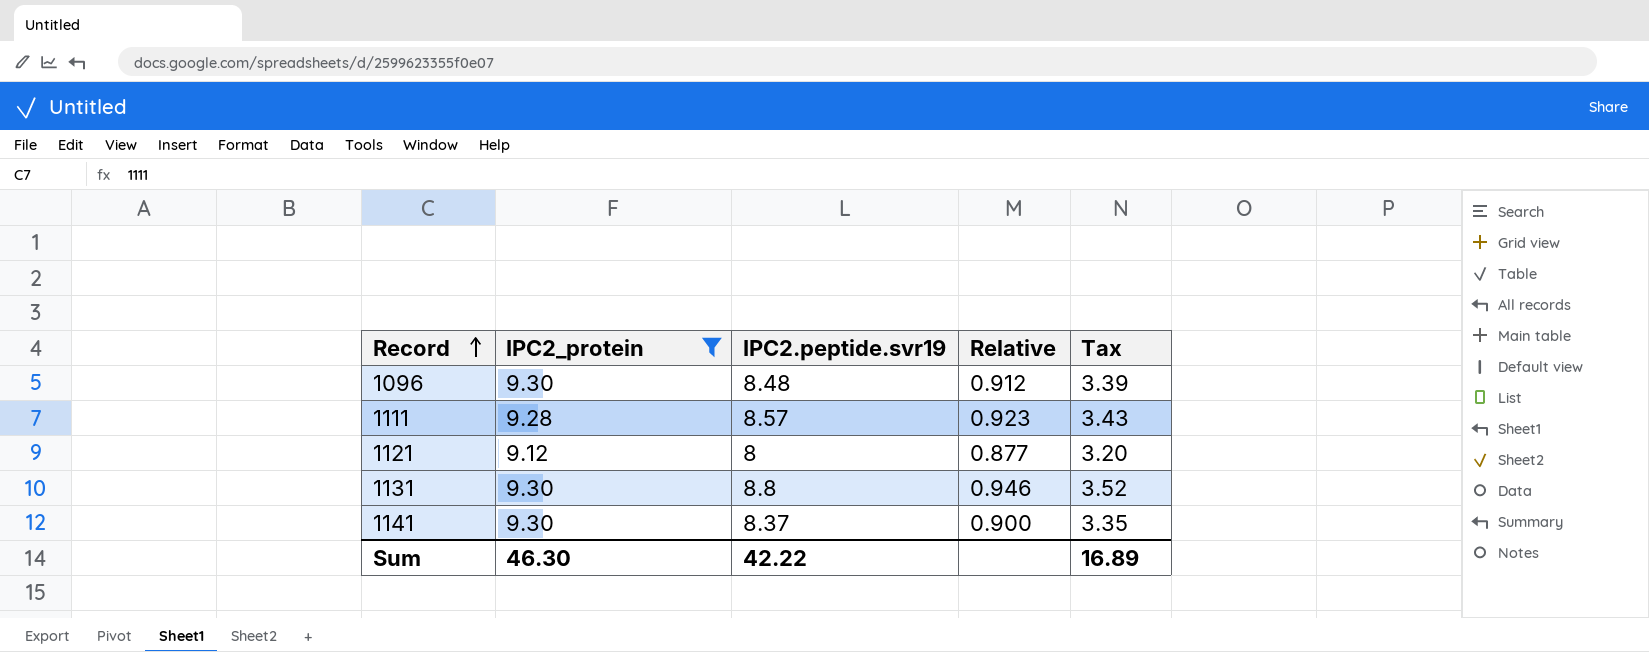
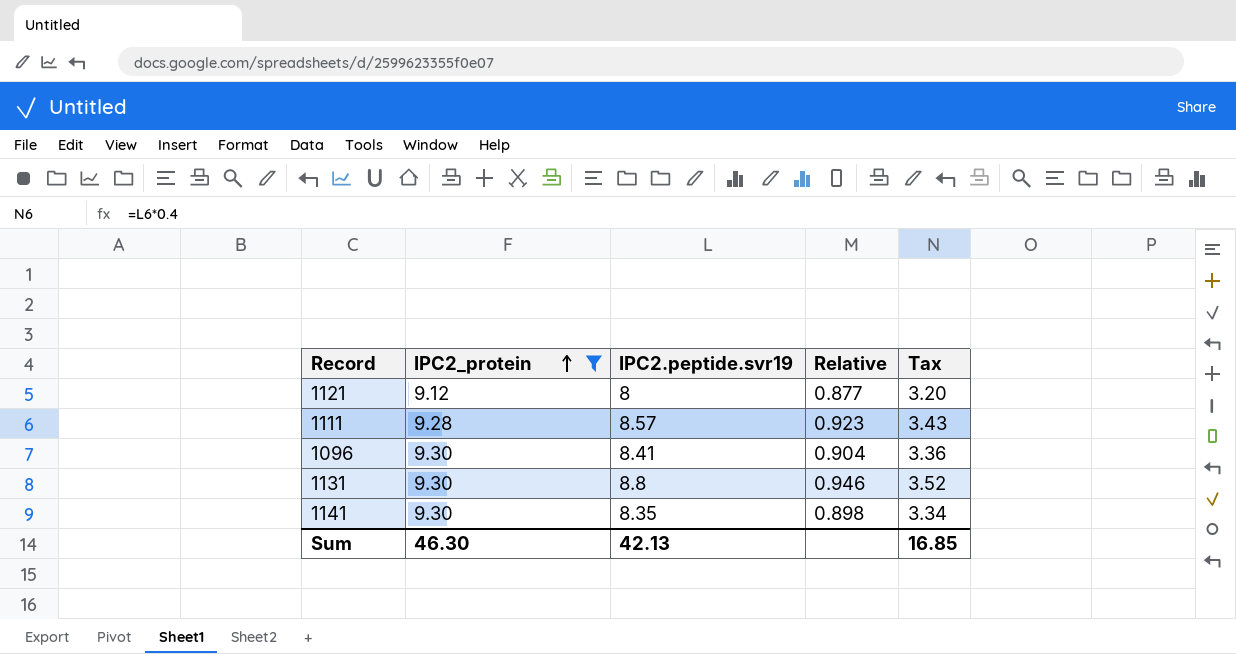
row order: Record ascending -> IPC2_protein ascending
1096 | IPC2.peptide.svr19: 8.48 -> 8.41
1096 | Relative: 0.912 -> 0.904
1096 | Tax: 3.39 -> 3.36
1141 | IPC2.peptide.svr19: 8.37 -> 8.35
1141 | Relative: 0.900 -> 0.898
1141 | Tax: 3.35 -> 3.34
Sum | IPC2.peptide.svr19: 42.22 -> 42.13
Sum | Tax: 16.89 -> 16.85

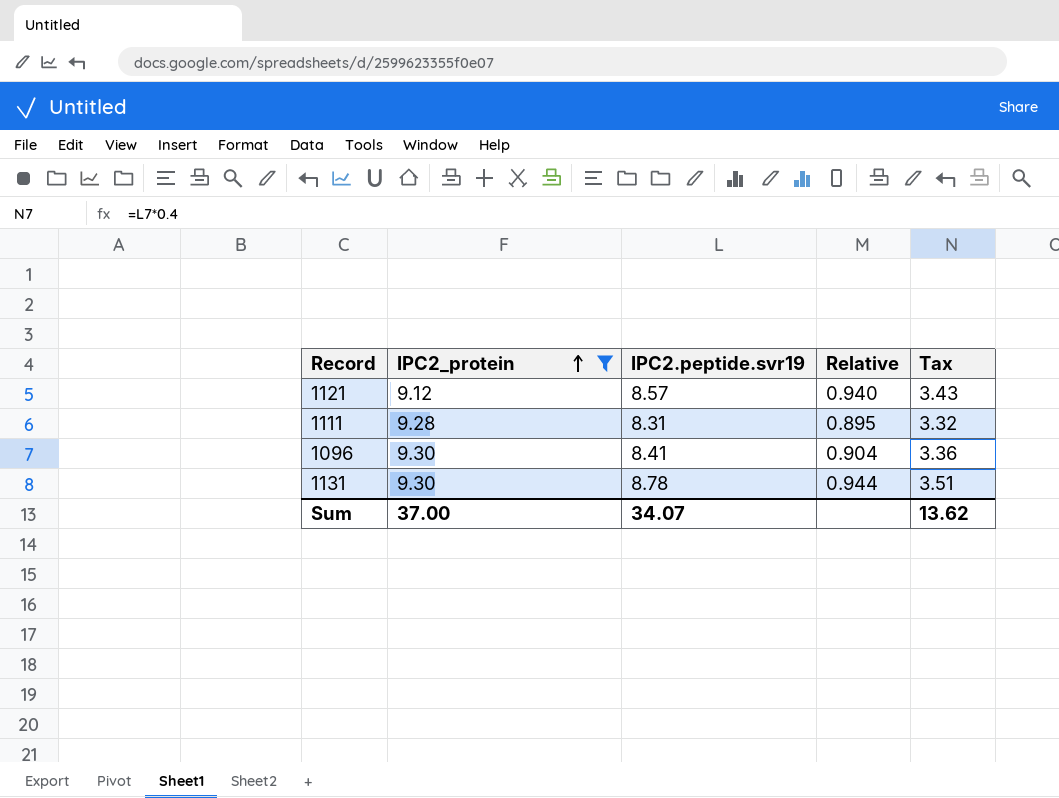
row 1141: 9.30 | 8.35 | 0.898 | 3.34 -> none
1121 | IPC2.peptide.svr19: 8 -> 8.57
1121 | Relative: 0.877 -> 0.940
1121 | Tax: 3.20 -> 3.43
1111 | IPC2.peptide.svr19: 8.57 -> 8.31
1111 | Relative: 0.923 -> 0.895
1111 | Tax: 3.43 -> 3.32
1131 | IPC2.peptide.svr19: 8.8 -> 8.78
1131 | Relative: 0.946 -> 0.944
1131 | Tax: 3.52 -> 3.51
Sum | IPC2_protein: 46.30 -> 37.00
Sum | IPC2.peptide.svr19: 42.13 -> 34.07
Sum | Tax: 16.85 -> 13.62

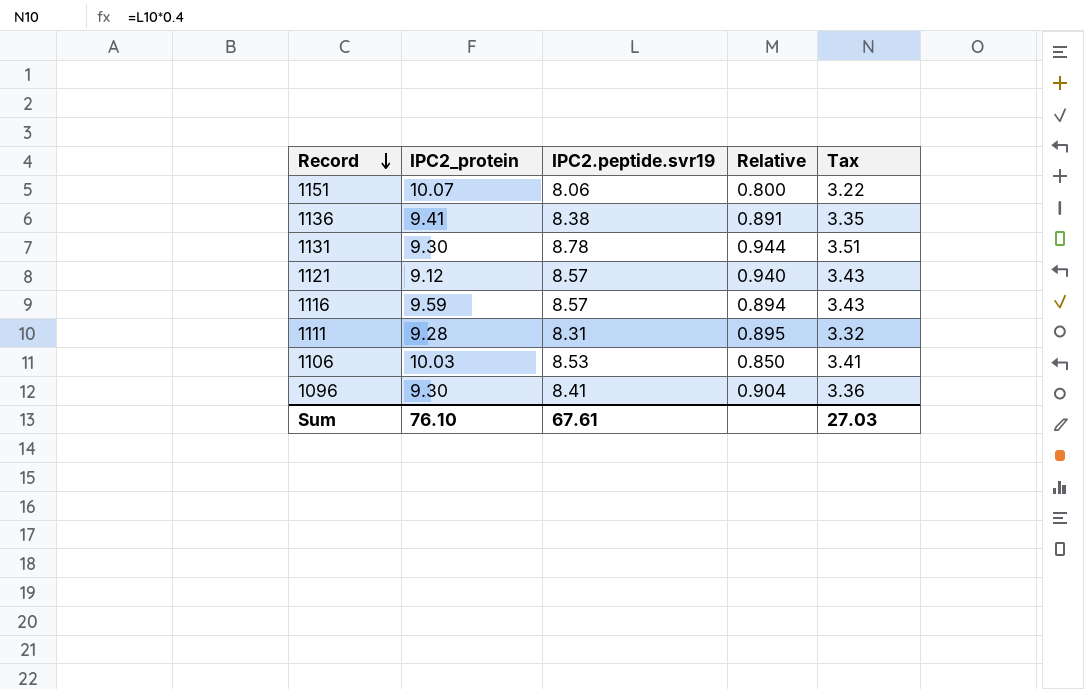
filter: IPC2_protein <= 9.30 -> none
row order: IPC2_protein ascending -> Record descending
Sum | IPC2_protein: 37.00 -> 76.10
Sum | IPC2.peptide.svr19: 34.07 -> 67.61
Sum | Tax: 13.62 -> 27.03

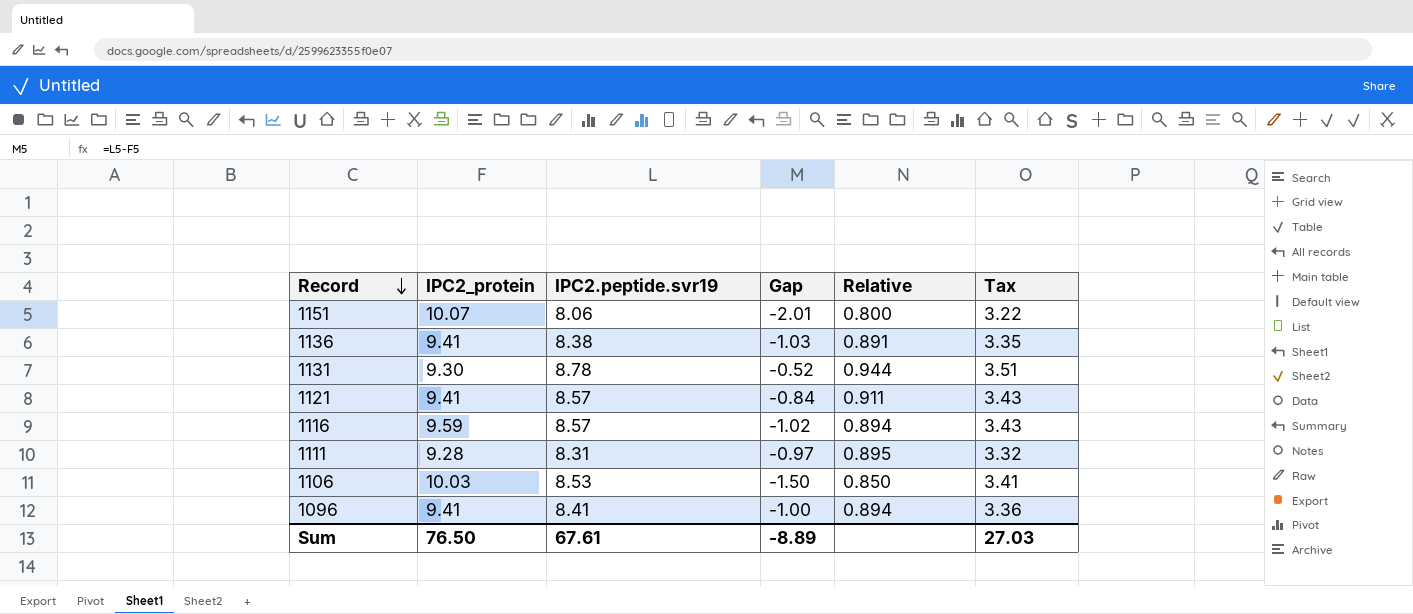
column Gap | formula: none -> [IPC2.peptide.svr19] - [IPC2_protein]
1121 | IPC2_protein: 9.12 -> 9.41
1121 | Relative: 0.940 -> 0.911
1096 | IPC2_protein: 9.30 -> 9.41
1096 | Relative: 0.904 -> 0.894
Sum | IPC2_protein: 76.10 -> 76.50

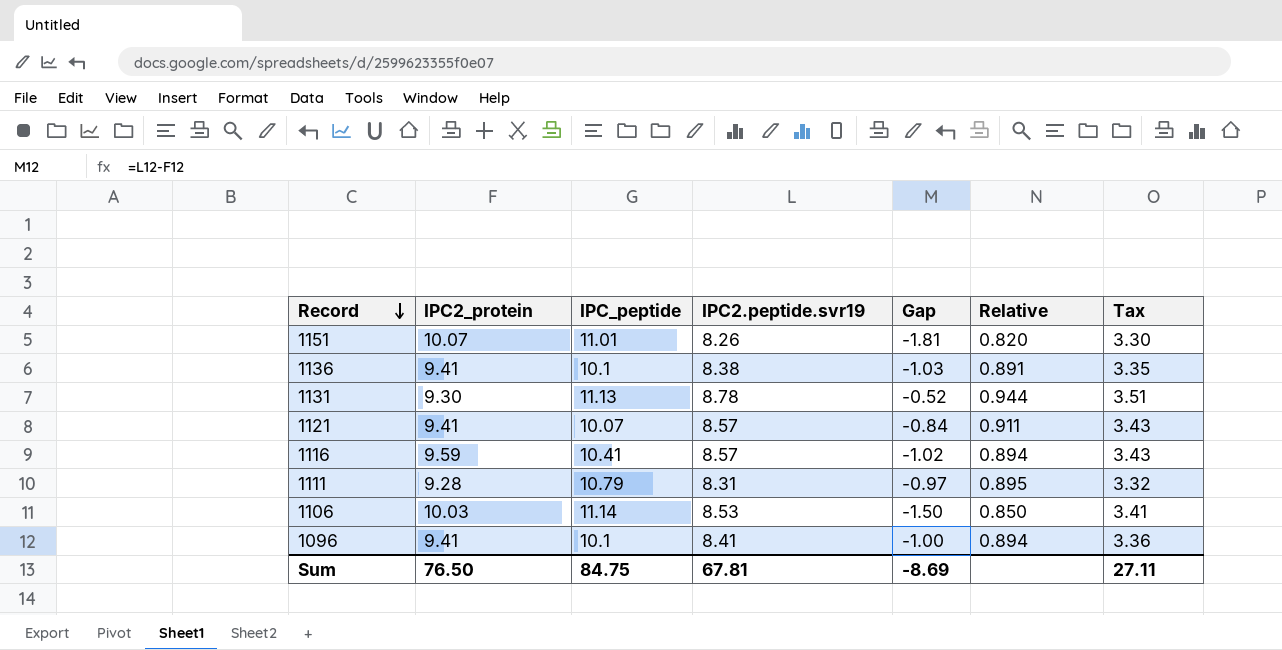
column IPC_peptide | position: none -> 3
1151 | IPC2.peptide.svr19: 8.06 -> 8.26
1151 | Gap: -2.01 -> -1.81
1151 | Relative: 0.800 -> 0.820
1151 | Tax: 3.22 -> 3.30
Sum | IPC2.peptide.svr19: 67.61 -> 67.81
Sum | Gap: -8.89 -> -8.69
Sum | Tax: 27.03 -> 27.11

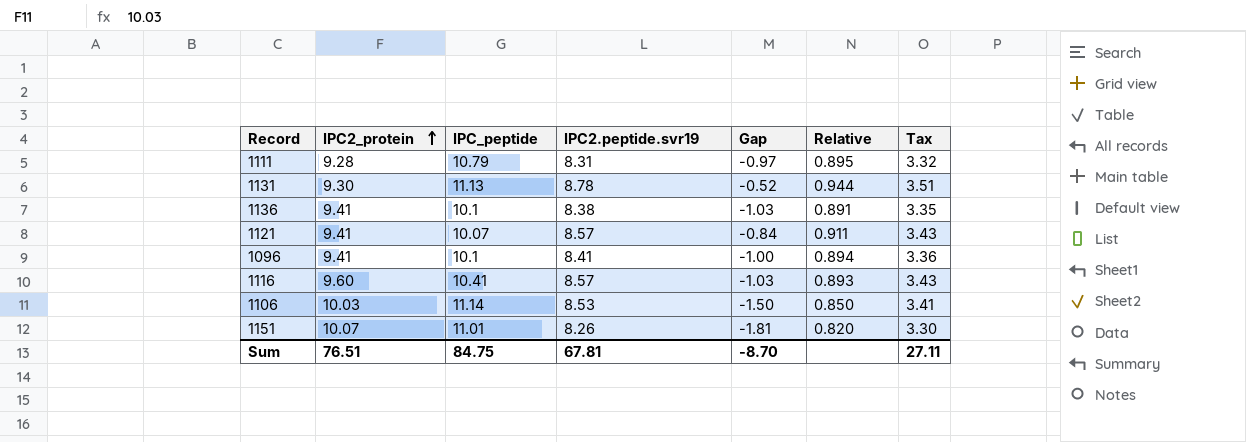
row order: Record descending -> IPC2_protein ascending
1116 | IPC2_protein: 9.59 -> 9.60
1116 | Gap: -1.02 -> -1.03
1116 | Relative: 0.894 -> 0.893
Sum | IPC2_protein: 76.50 -> 76.51
Sum | Gap: -8.69 -> -8.70

